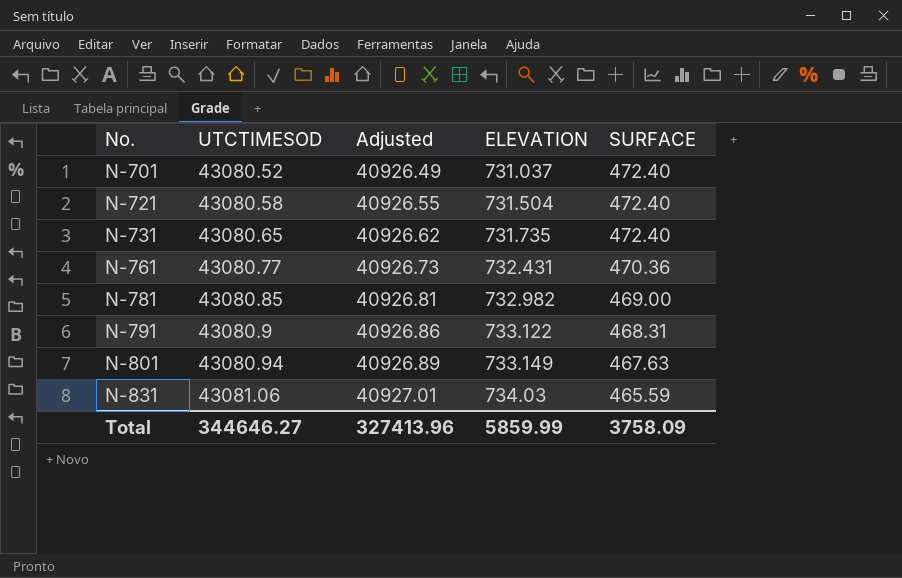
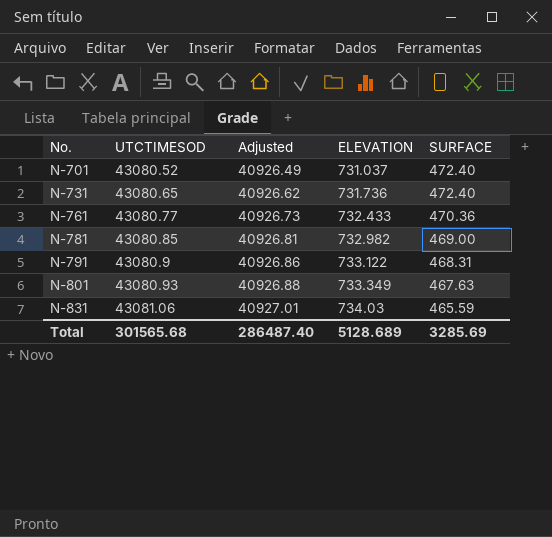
row N-721: 43080.58 | 40926.55 | 731.504 | 472.40 -> none
N-731 | ELEVATION: 731.735 -> 731.736
N-761 | ELEVATION: 732.431 -> 732.433
N-801 | UTCTIMESOD: 43080.94 -> 43080.93
N-801 | Adjusted: 40926.89 -> 40926.88
N-801 | ELEVATION: 733.149 -> 733.349
Total | UTCTIMESOD: 344646.27 -> 301565.68
Total | Adjusted: 327413.96 -> 286487.40
Total | ELEVATION: 5859.99 -> 5128.689
Total | SURFACE: 3758.09 -> 3285.69

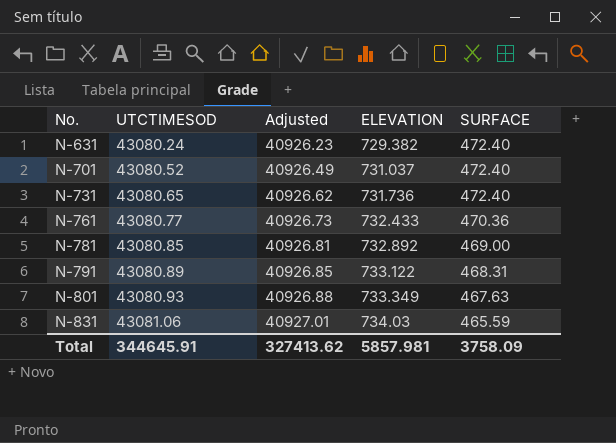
row N-631: none -> 43080.24 | 40926.23 | 729.382 | 472.40
N-781 | ELEVATION: 732.982 -> 732.892
N-791 | UTCTIMESOD: 43080.9 -> 43080.89
N-791 | Adjusted: 40926.86 -> 40926.85
Total | UTCTIMESOD: 301565.68 -> 344645.91
Total | Adjusted: 286487.40 -> 327413.62
Total | ELEVATION: 5128.689 -> 5857.981
Total | SURFACE: 3285.69 -> 3758.09

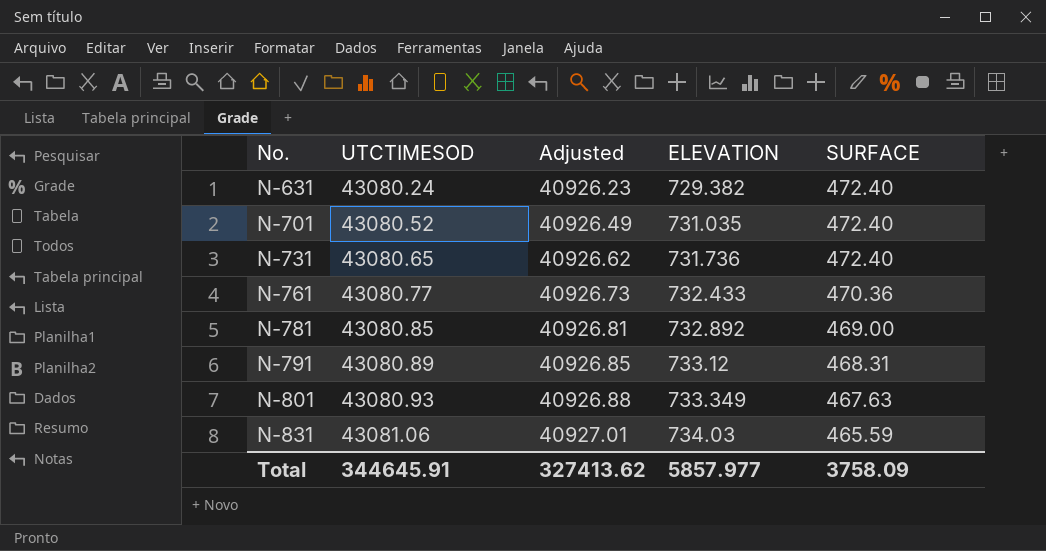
N-701 | ELEVATION: 731.037 -> 731.035
N-791 | ELEVATION: 733.122 -> 733.12
Total | ELEVATION: 5857.981 -> 5857.977

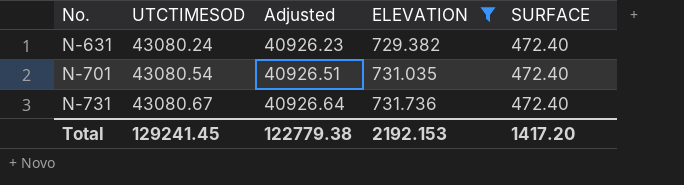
filter: none -> ELEVATION <= 731.736
N-701 | UTCTIMESOD: 43080.52 -> 43080.54
N-701 | Adjusted: 40926.49 -> 40926.51
N-731 | UTCTIMESOD: 43080.65 -> 43080.67
N-731 | Adjusted: 40926.62 -> 40926.64
Total | UTCTIMESOD: 344645.91 -> 129241.45
Total | Adjusted: 327413.62 -> 122779.38
Total | ELEVATION: 5857.977 -> 2192.153
Total | SURFACE: 3758.09 -> 1417.20

